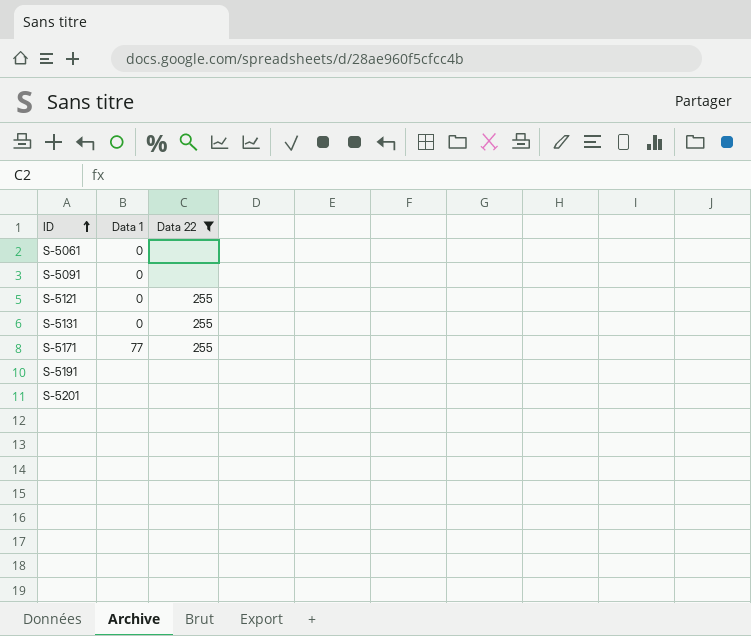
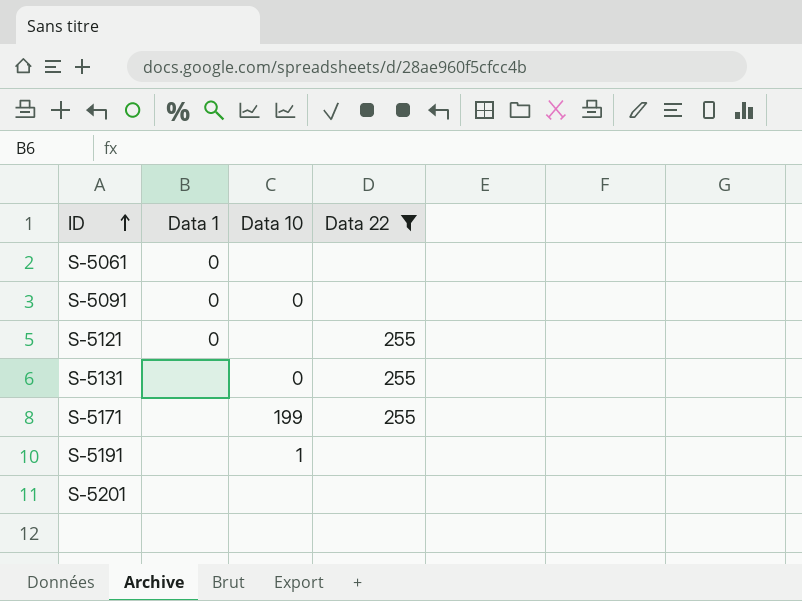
column Data 10 | position: none -> 3
S-5131 | Data 1: 0 -> none
S-5171 | Data 1: 77 -> none

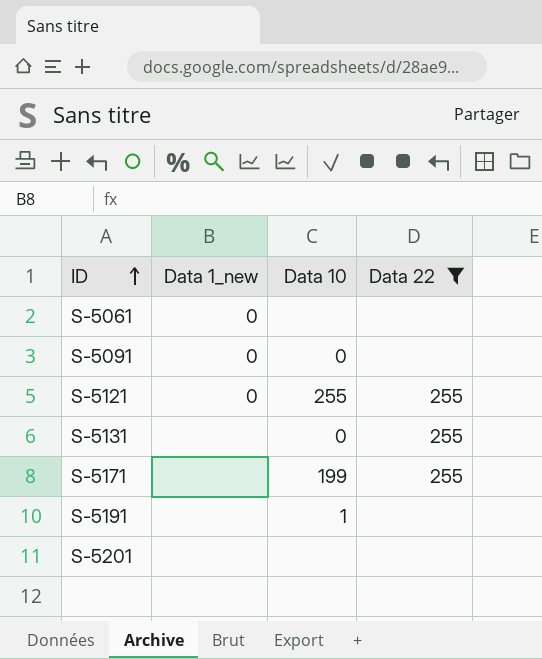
column name: Data 1 -> Data 1_new
S-5121 | Data 10: none -> 255

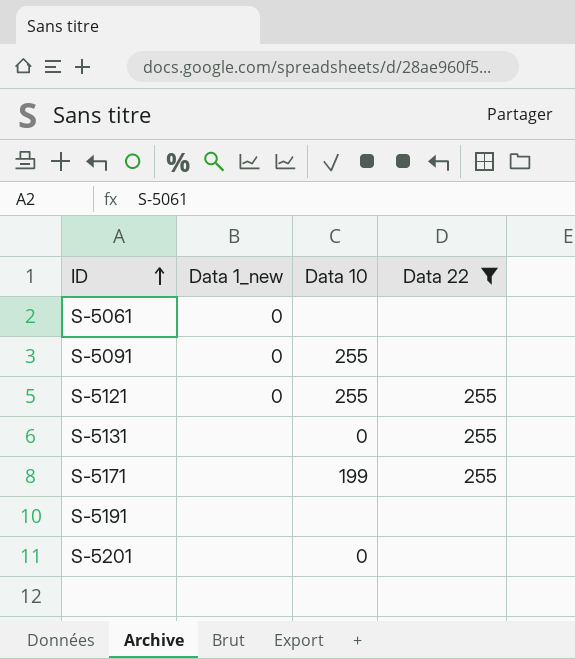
S-5091 | Data 10: 0 -> 255
S-5191 | Data 10: 1 -> none
S-5201 | Data 10: none -> 0

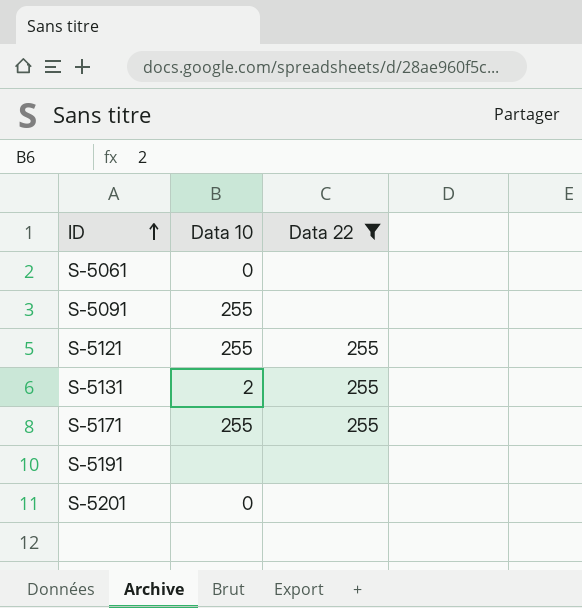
column Data 1_new | position: 2 -> none
S-5061 | Data 10: none -> 0
S-5131 | Data 10: 0 -> 2
S-5171 | Data 10: 199 -> 255

